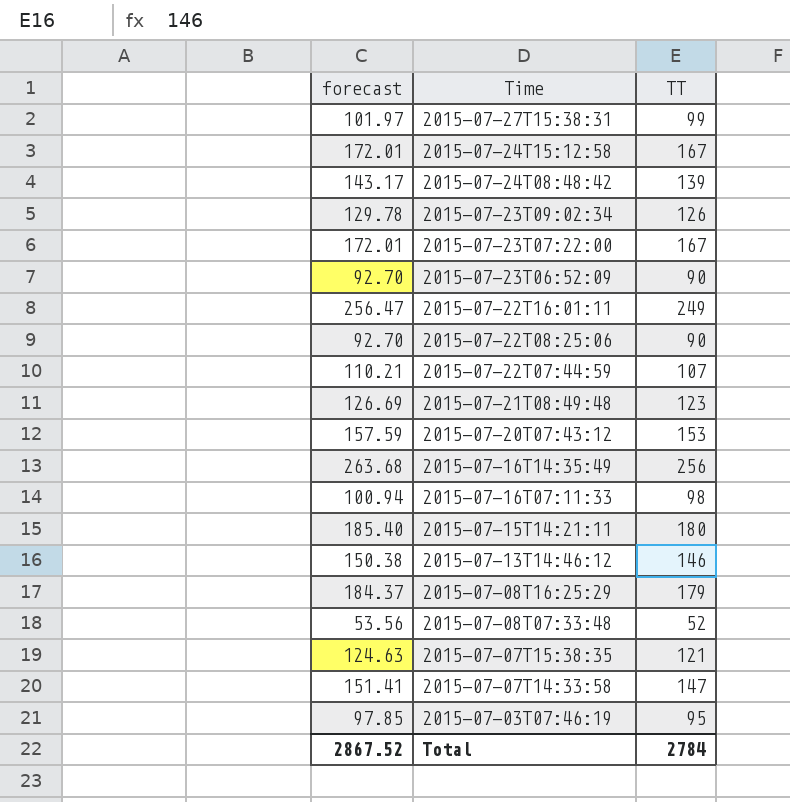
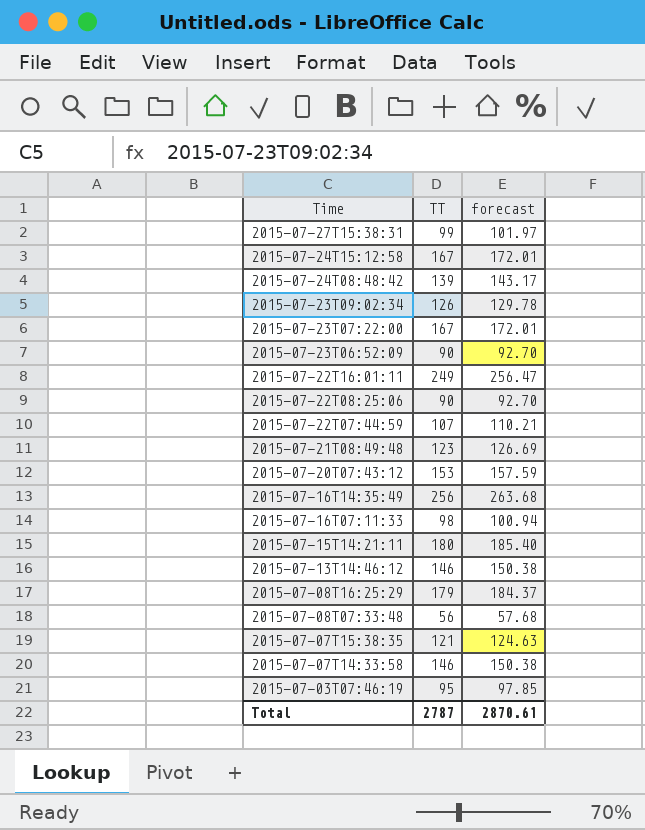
column forecast | position: 1 -> 3
2015-07-08T07:33:48 | TT: 52 -> 56
2015-07-08T07:33:48 | forecast: 53.56 -> 57.68
2015-07-07T14:33:58 | TT: 147 -> 146
2015-07-07T14:33:58 | forecast: 151.41 -> 150.38
Total | TT: 2784 -> 2787
Total | forecast: 2867.52 -> 2870.61

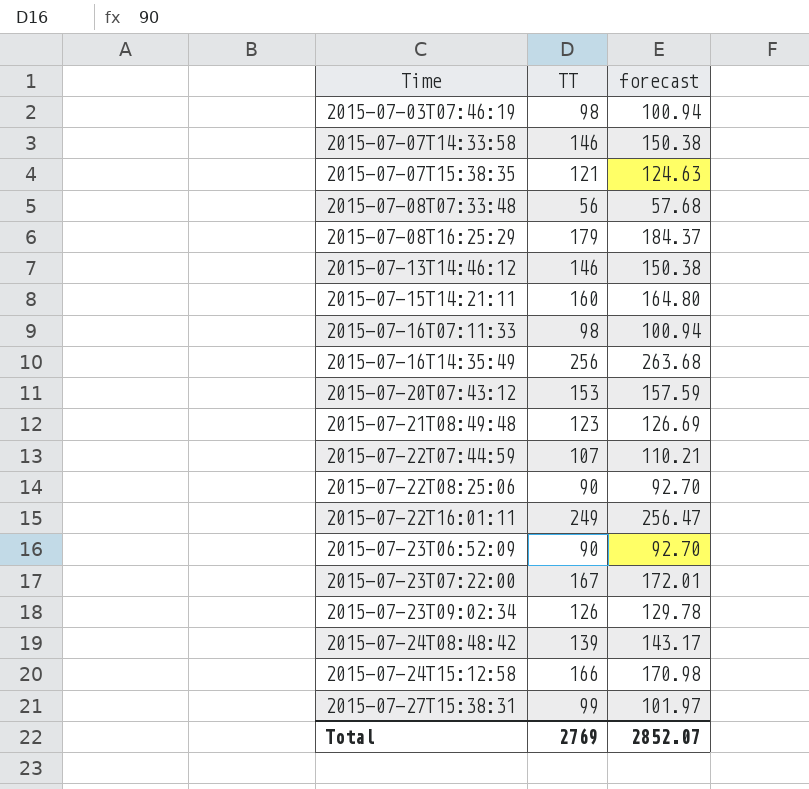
row order: Time descending -> Time ascending
2015-07-03T07:46:19 | TT: 95 -> 98
2015-07-03T07:46:19 | forecast: 97.85 -> 100.94
2015-07-15T14:21:11 | TT: 180 -> 160
2015-07-15T14:21:11 | forecast: 185.40 -> 164.80
2015-07-24T15:12:58 | TT: 167 -> 166
2015-07-24T15:12:58 | forecast: 172.01 -> 170.98
Total | TT: 2787 -> 2769
Total | forecast: 2870.61 -> 2852.07

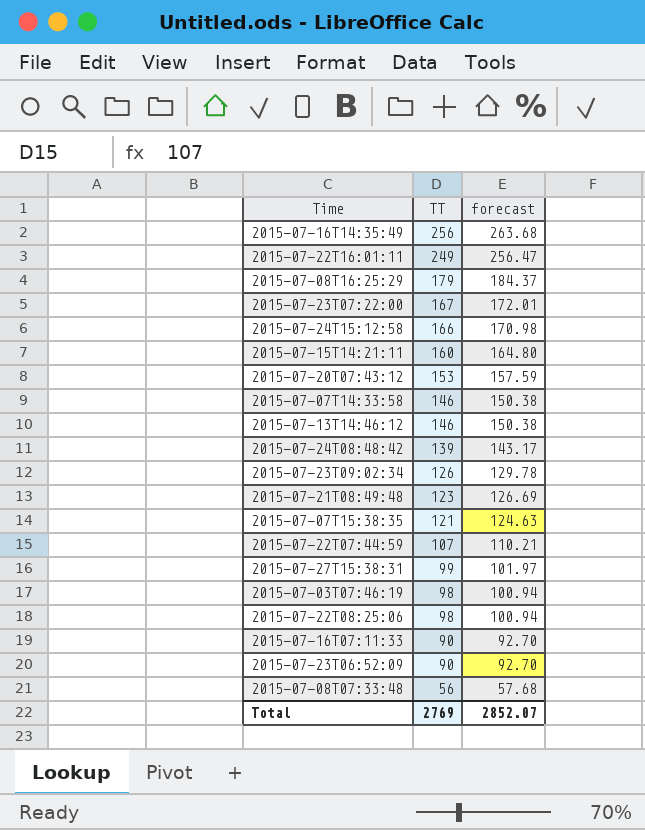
row order: Time ascending -> TT descending
2015-07-22T08:25:06 | TT: 90 -> 98
2015-07-22T08:25:06 | forecast: 92.70 -> 100.94
2015-07-16T07:11:33 | TT: 98 -> 90
2015-07-16T07:11:33 | forecast: 100.94 -> 92.70

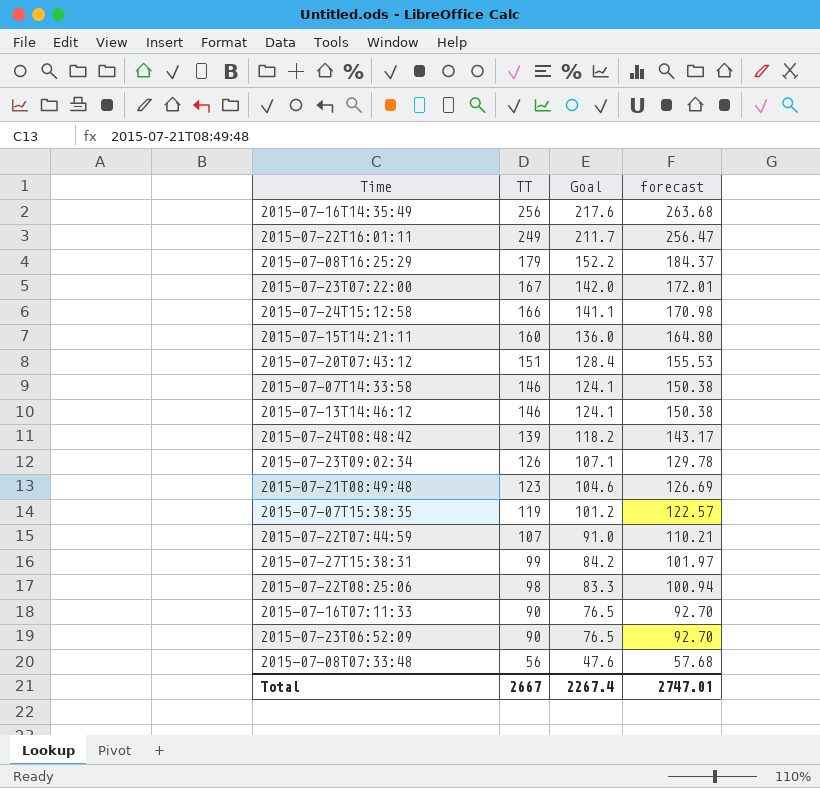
column Goal | formula: none -> [TT] * 0.85
row 2015-07-03T07:46:19: 98 | 100.94 -> none
2015-07-20T07:43:12 | TT: 153 -> 151
2015-07-20T07:43:12 | forecast: 157.59 -> 155.53
2015-07-07T15:38:35 | TT: 121 -> 119
2015-07-07T15:38:35 | forecast: 124.63 -> 122.57
Total | TT: 2769 -> 2667
Total | forecast: 2852.07 -> 2747.01

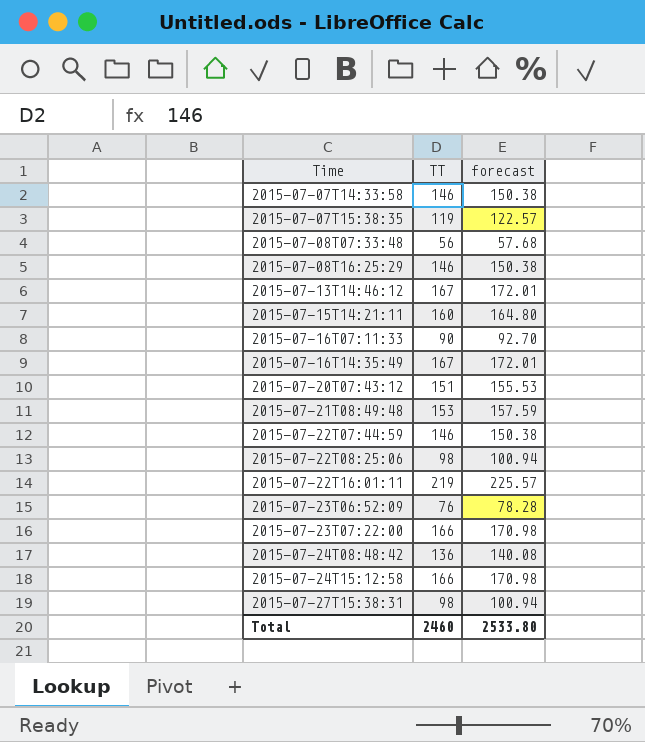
row order: TT descending -> Time ascending
column Goal | formula: [TT] * 0.85 -> none
row 2015-07-23T09:02:34: 126 | 107.1 | 129.78 -> none
2015-07-08T16:25:29 | TT: 179 -> 146
2015-07-08T16:25:29 | forecast: 184.37 -> 150.38
2015-07-13T14:46:12 | TT: 146 -> 167
2015-07-13T14:46:12 | forecast: 150.38 -> 172.01
2015-07-16T14:35:49 | TT: 256 -> 167
2015-07-16T14:35:49 | forecast: 263.68 -> 172.01
2015-07-21T08:49:48 | TT: 123 -> 153
2015-07-21T08:49:48 | forecast: 126.69 -> 157.59
2015-07-22T07:44:59 | TT: 107 -> 146
2015-07-22T07:44:59 | forecast: 110.21 -> 150.38
2015-07-22T16:01:11 | TT: 249 -> 219
2015-07-22T16:01:11 | forecast: 256.47 -> 225.57
2015-07-23T06:52:09 | TT: 90 -> 76
2015-07-23T06:52:09 | forecast: 92.70 -> 78.28
2015-07-23T07:22:00 | TT: 167 -> 166
2015-07-23T07:22:00 | forecast: 172.01 -> 170.98
2015-07-24T08:48:42 | TT: 139 -> 136
2015-07-24T08:48:42 | forecast: 143.17 -> 140.08
2015-07-27T15:38:31 | TT: 99 -> 98
2015-07-27T15:38:31 | forecast: 101.97 -> 100.94
Total | TT: 2667 -> 2460
Total | forecast: 2747.01 -> 2533.80

